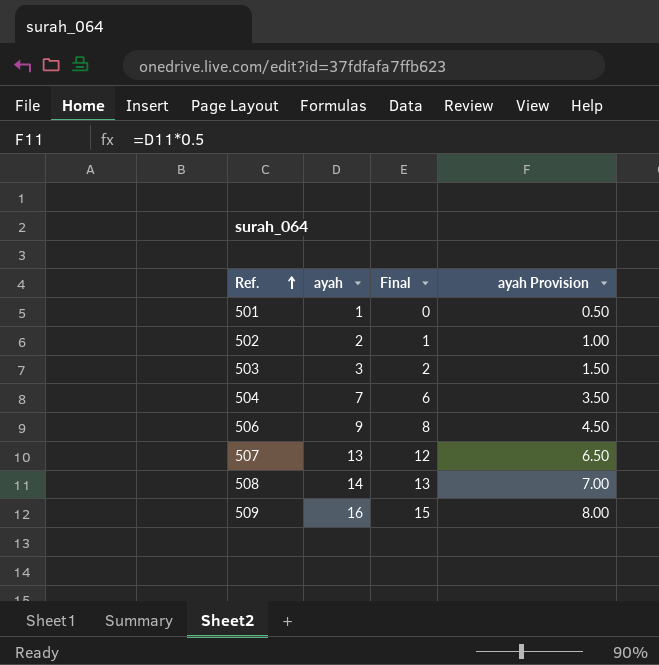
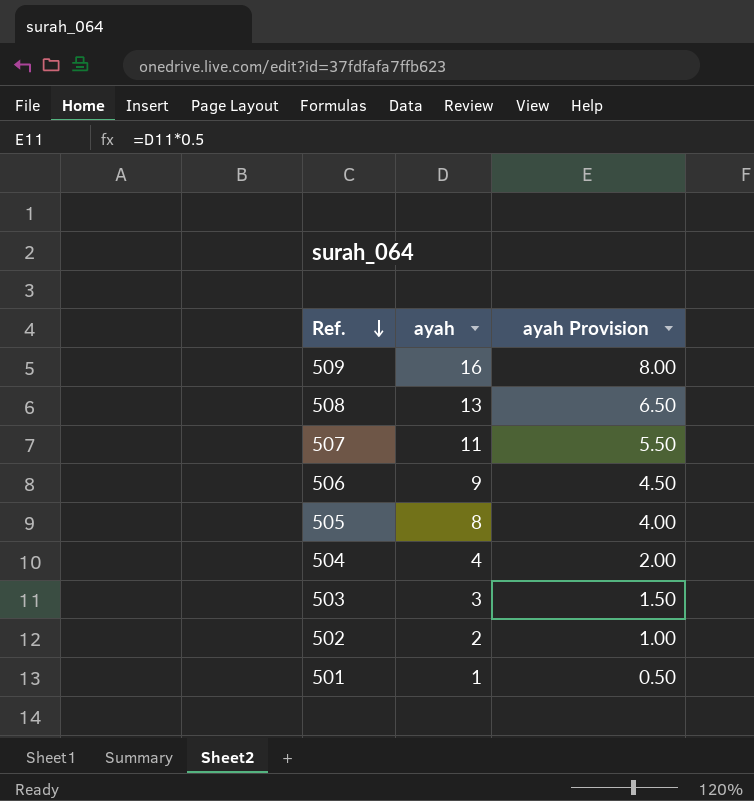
row order: Ref. ascending -> Ref. descending
column Final | formula: [ayah] - 1 -> none
508 | ayah: 14 -> 13
508 | ayah Provision: 7.00 -> 6.50
507 | ayah: 13 -> 11
507 | ayah Provision: 6.50 -> 5.50
row 505: none -> 8 | 4.00
504 | ayah: 7 -> 4
504 | ayah Provision: 3.50 -> 2.00

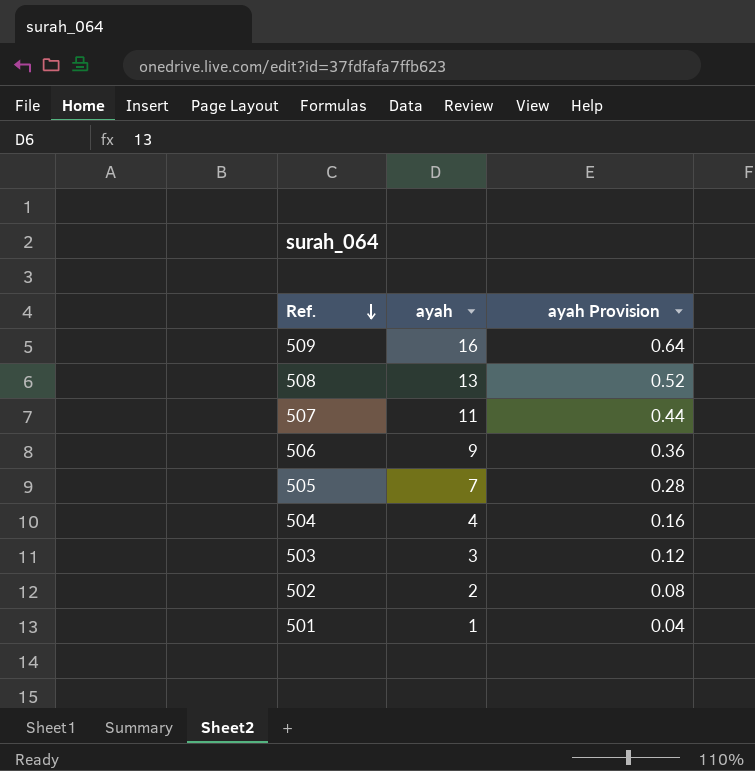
column ayah Provision | formula: [ayah] * 0.5 -> [ayah] * 0.04
505 | ayah: 8 -> 7

